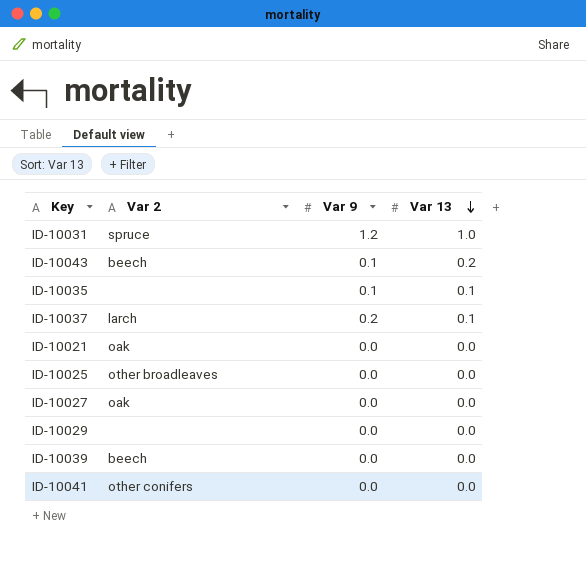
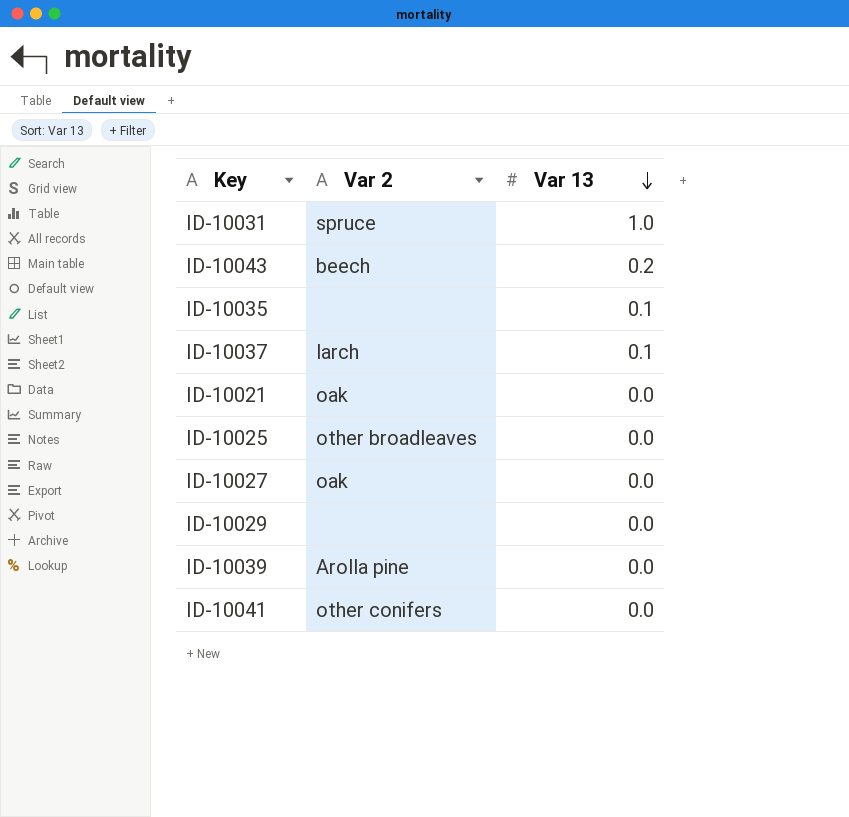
column Var 9 | position: 3 -> none
ID-10039 | Var 2: beech -> Arolla pine

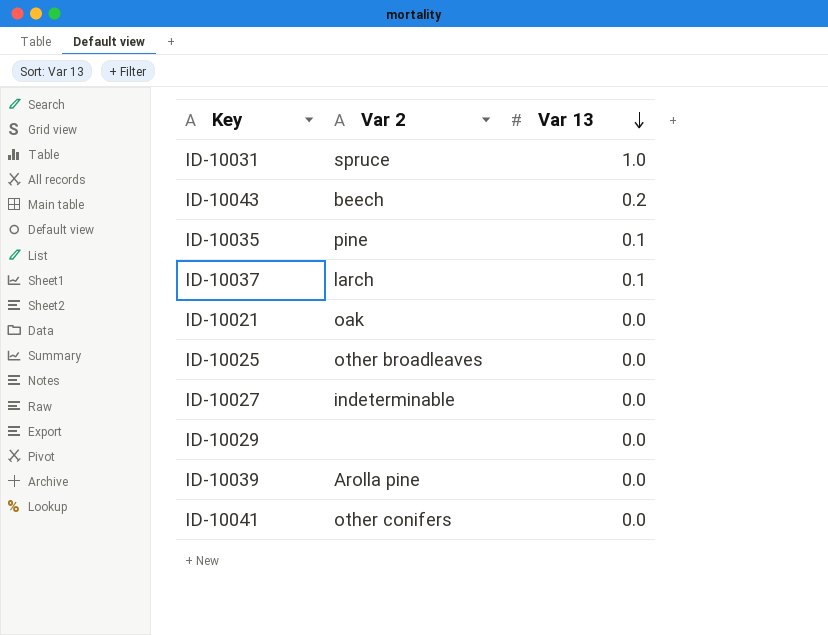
ID-10035 | Var 2: none -> pine
ID-10027 | Var 2: oak -> indeterminable

